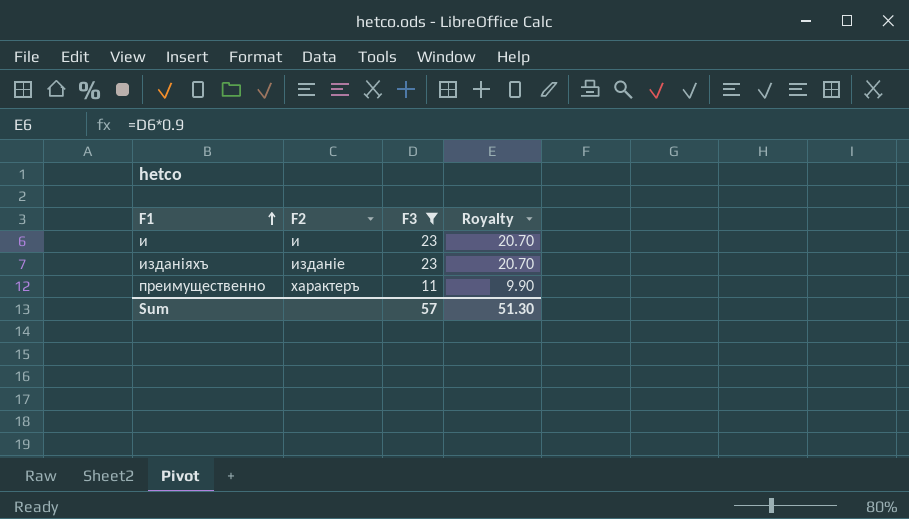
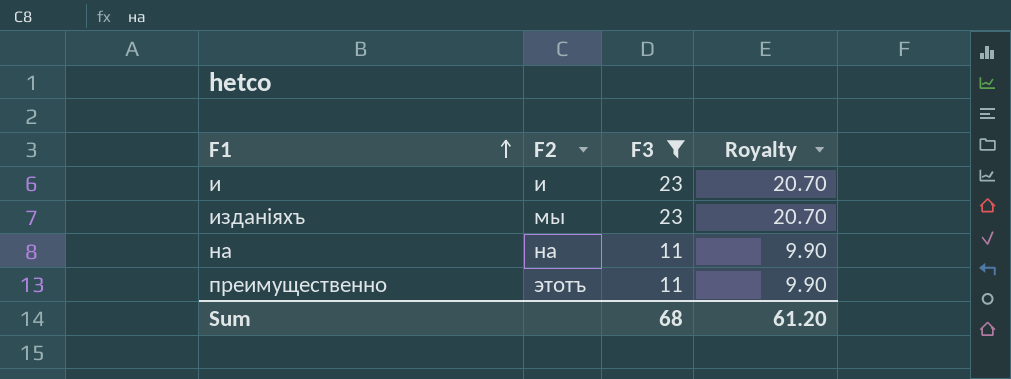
изданiяхъ | F2: изданiе -> мы
row на: none -> на | 11 | 9.90
преимущественно | F2: характеръ -> этотъ
Sum | F3: 57 -> 68
Sum | Royalty: 51.30 -> 61.20

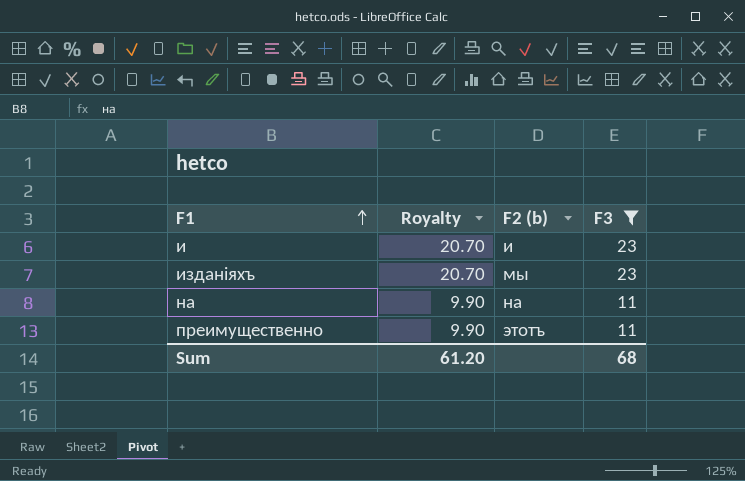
column Royalty | position: 4 -> 2
column name: F2 -> F2 (b)

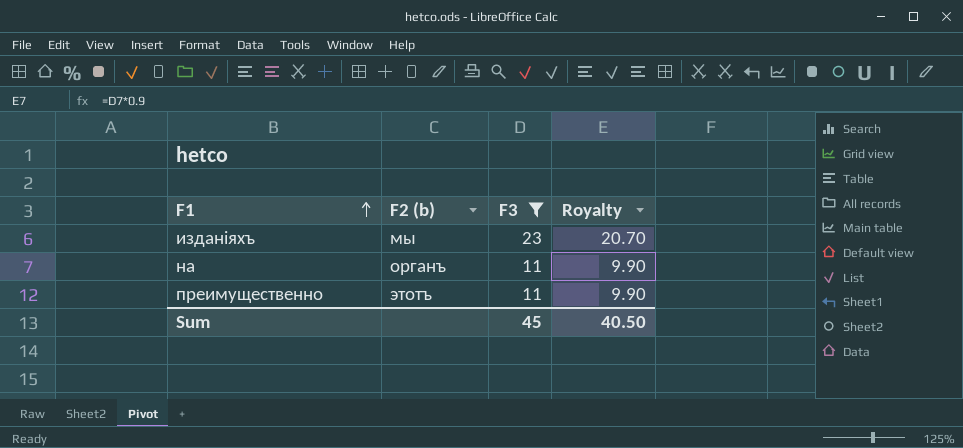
column Royalty | position: 2 -> 4
row и: 20.70 | и | 23 -> none
на | F2 (b): на -> органъ
Sum | F3: 68 -> 45
Sum | Royalty: 61.20 -> 40.50

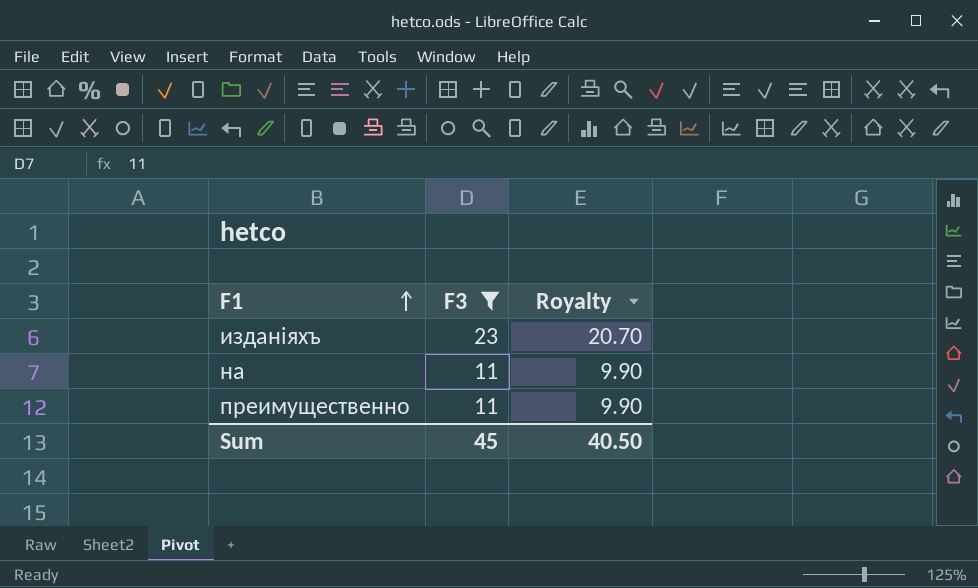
column F2 (b) | position: 2 -> none

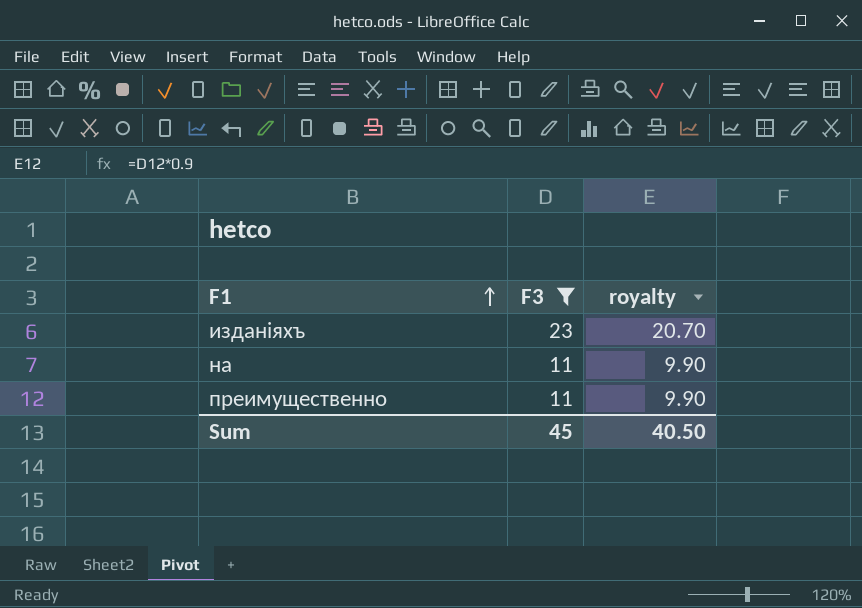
column name: Royalty -> royalty

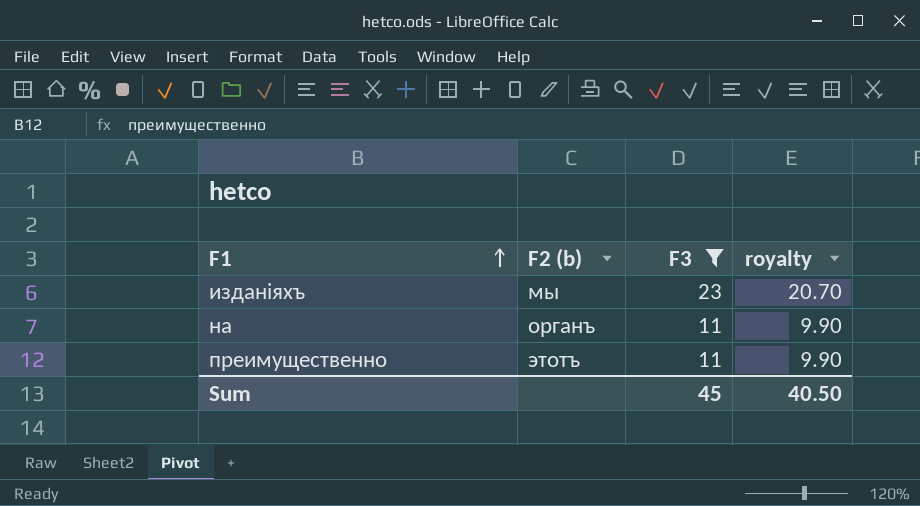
column F2 (b) | position: none -> 2

